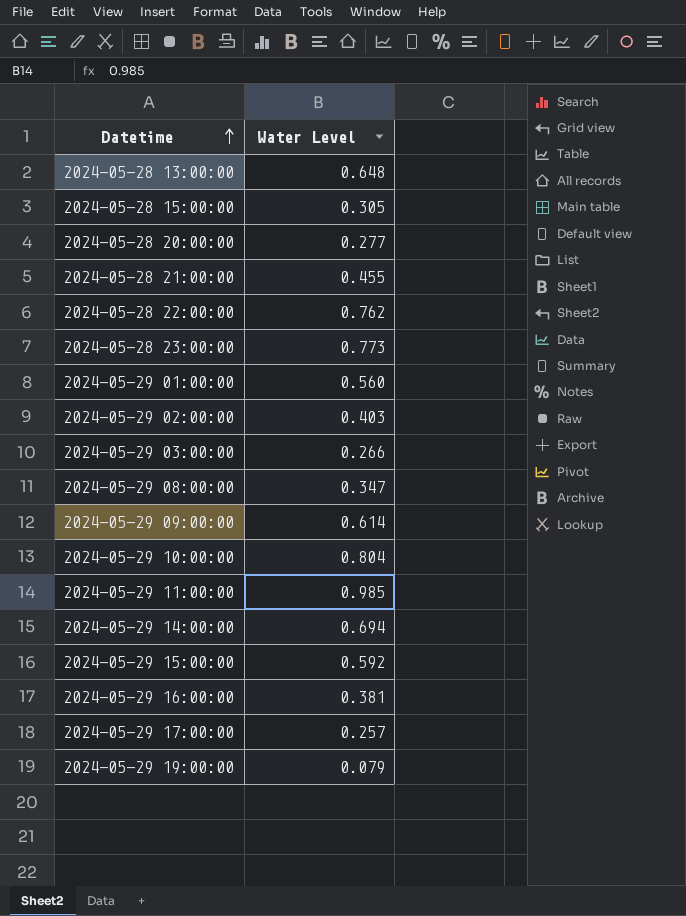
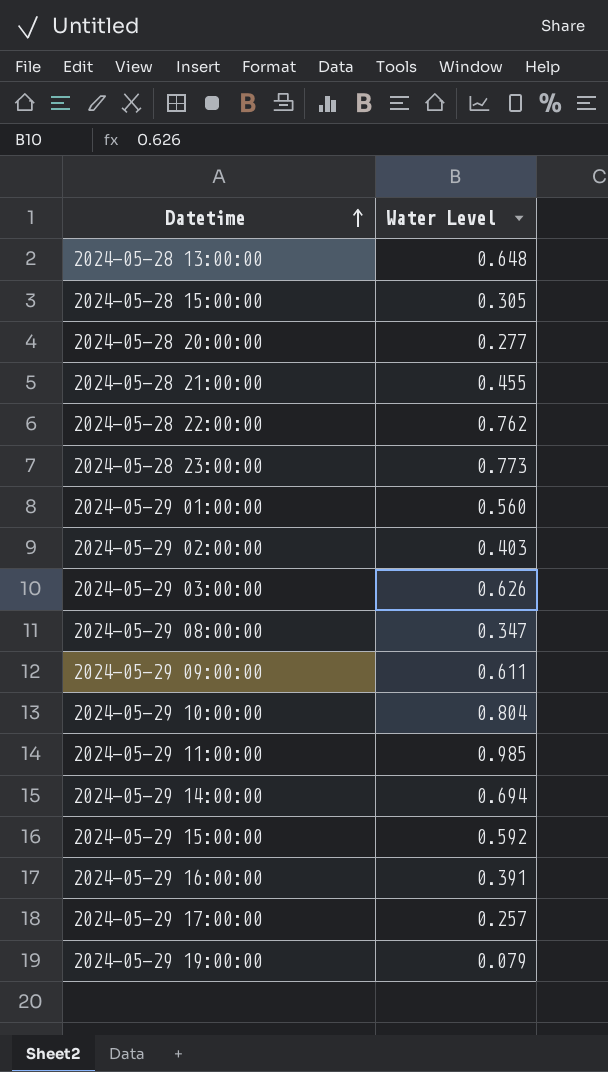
2024-05-29 03:00:00 | Water Level: 0.266 -> 0.626
2024-05-29 09:00:00 | Water Level: 0.614 -> 0.611
2024-05-29 16:00:00 | Water Level: 0.381 -> 0.391

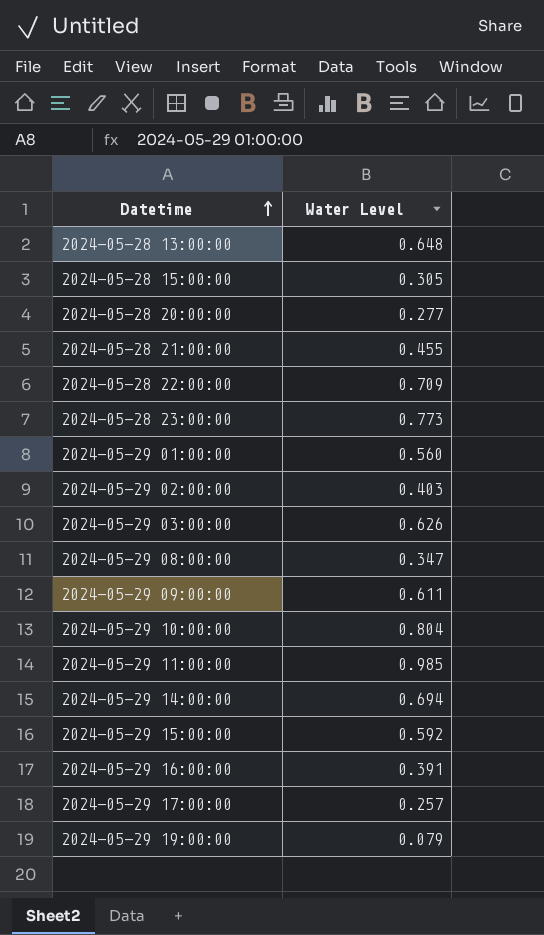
2024-05-28 22:00:00 | Water Level: 0.762 -> 0.709

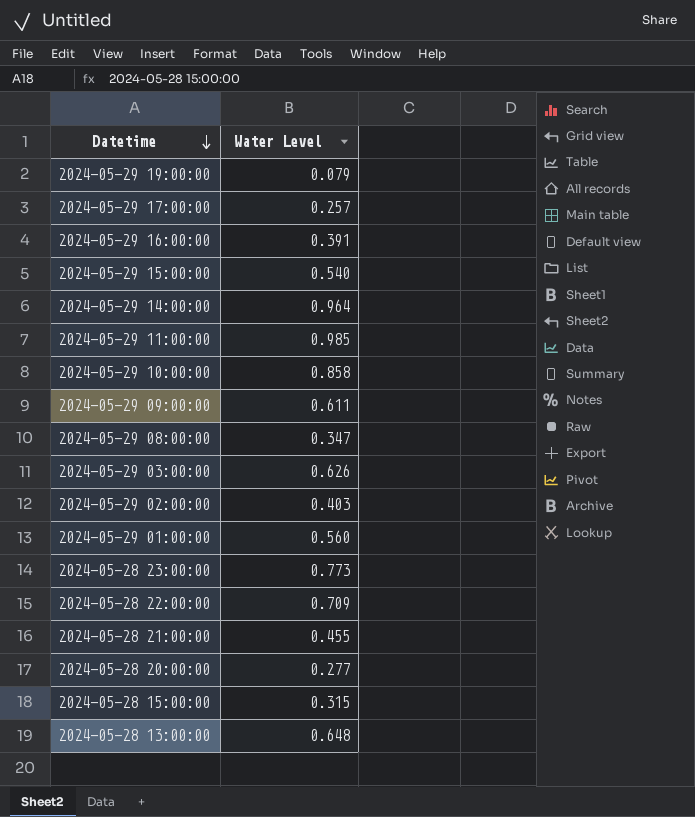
row order: Datetime ascending -> Datetime descending
2024-05-29 15:00:00 | Water Level: 0.592 -> 0.540
2024-05-29 14:00:00 | Water Level: 0.694 -> 0.964
2024-05-29 10:00:00 | Water Level: 0.804 -> 0.858
2024-05-28 15:00:00 | Water Level: 0.305 -> 0.315

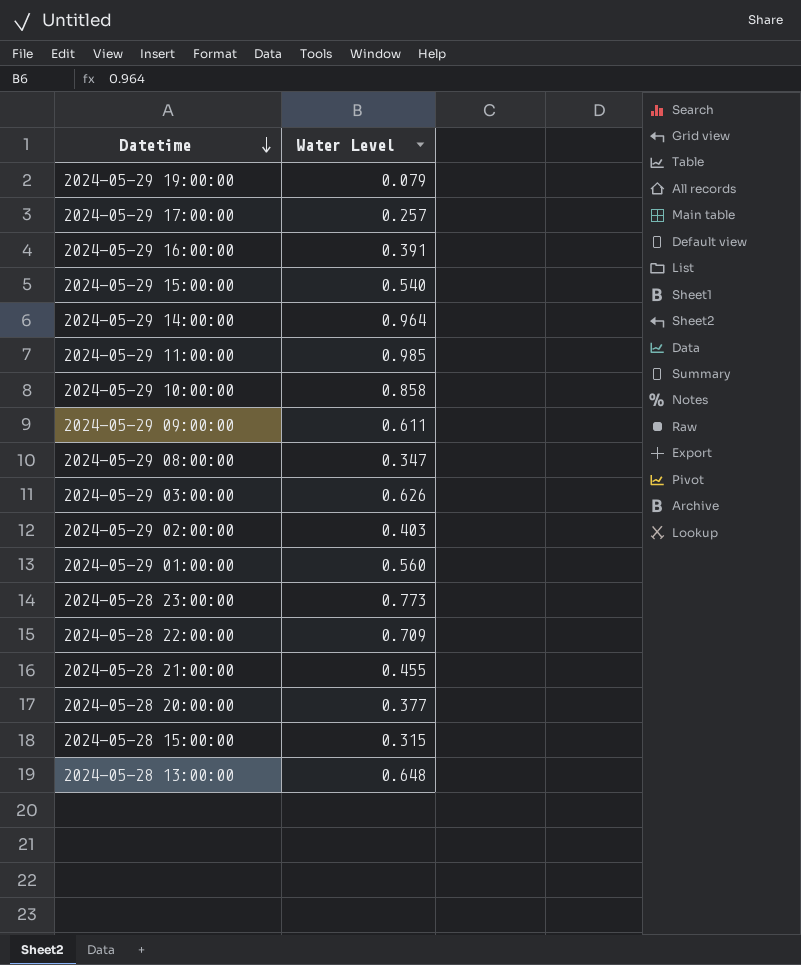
2024-05-28 20:00:00 | Water Level: 0.277 -> 0.377

